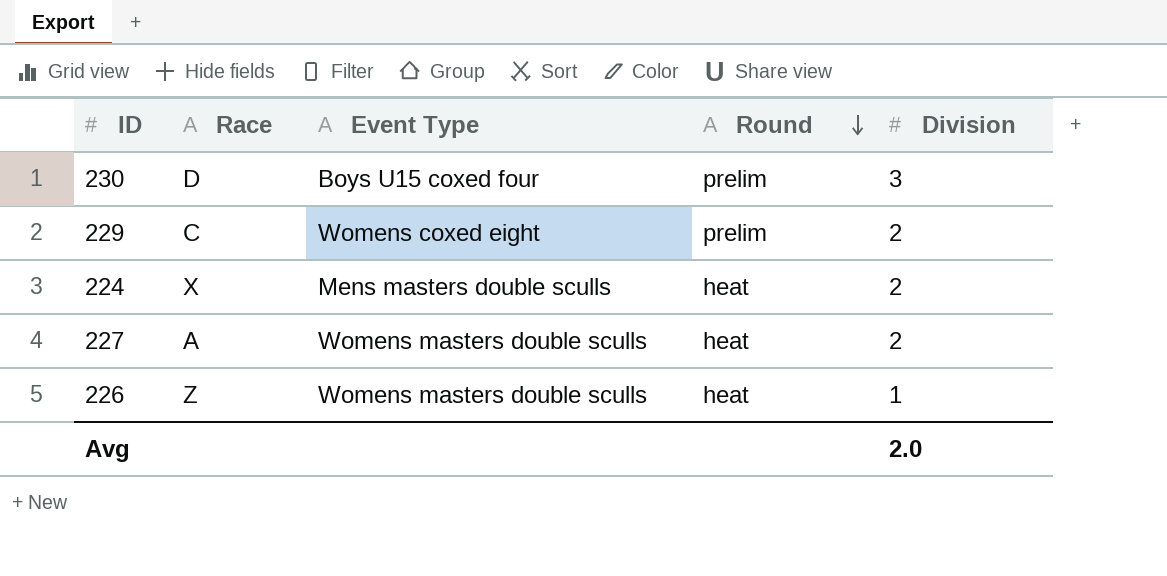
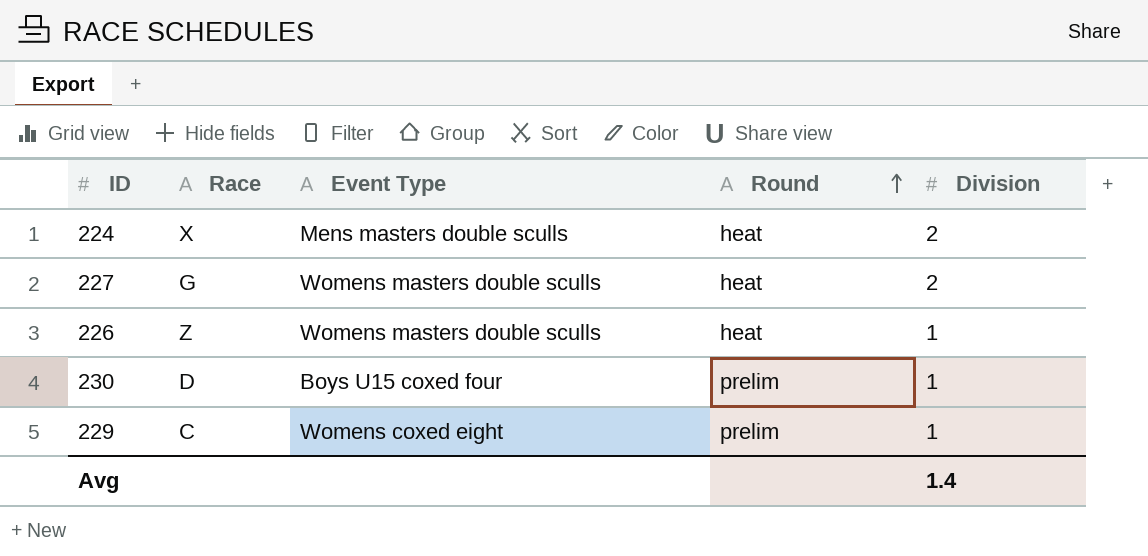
row order: Round descending -> Round ascending
227 | Race: A -> G
230 | Division: 3 -> 1
229 | Division: 2 -> 1
Avg | Division: 2.0 -> 1.4

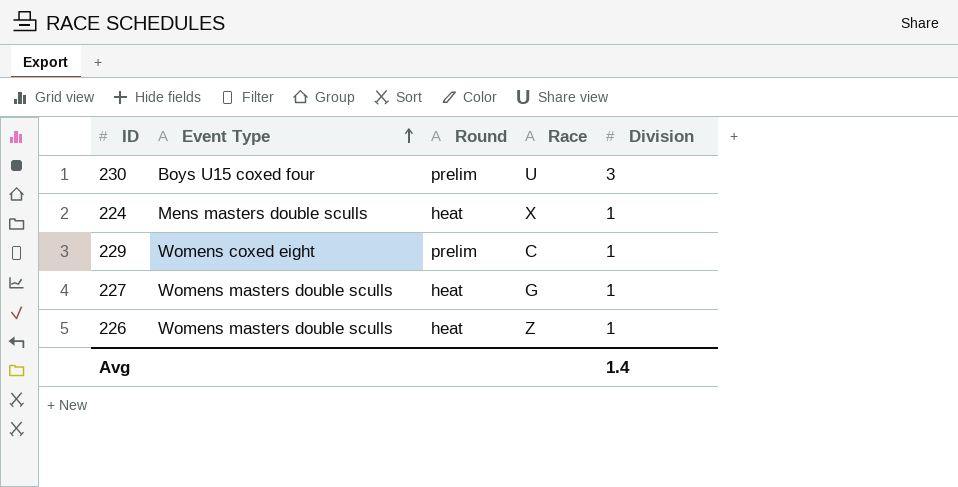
row order: Round ascending -> Event Type ascending
column Race | position: 2 -> 4
230 | Race: D -> U
230 | Division: 1 -> 3
224 | Division: 2 -> 1
227 | Division: 2 -> 1

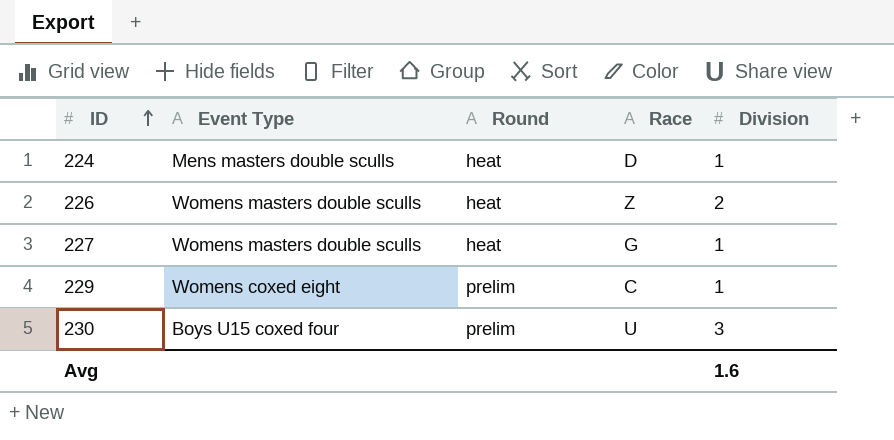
row order: Event Type ascending -> ID ascending
224 | Race: X -> D
226 | Division: 1 -> 2
Avg | Division: 1.4 -> 1.6

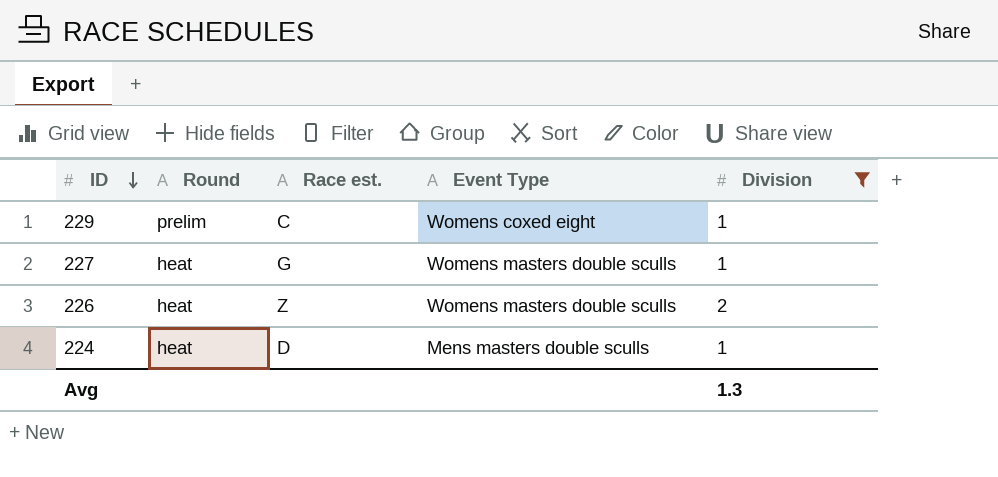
filter: none -> Division != 3
row order: ID ascending -> ID descending
column name: Race -> Race est.
column Event Type | position: 2 -> 4
Avg | Division: 1.6 -> 1.3

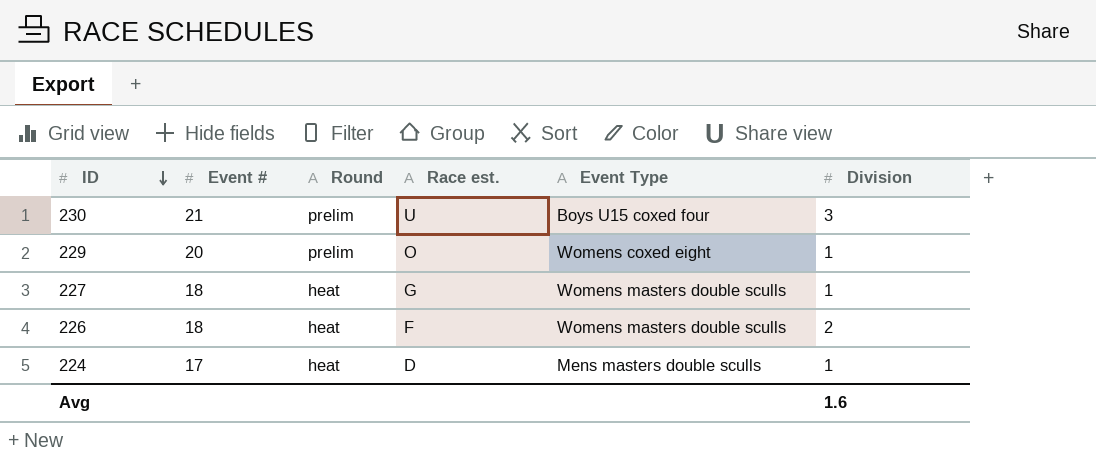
filter: Division != 3 -> none
column Event # | position: none -> 2
229 | Race est.: C -> O
226 | Race est.: Z -> F
Avg | Division: 1.3 -> 1.6

